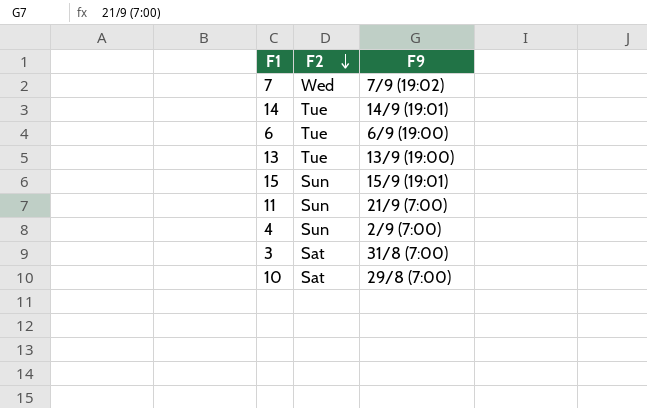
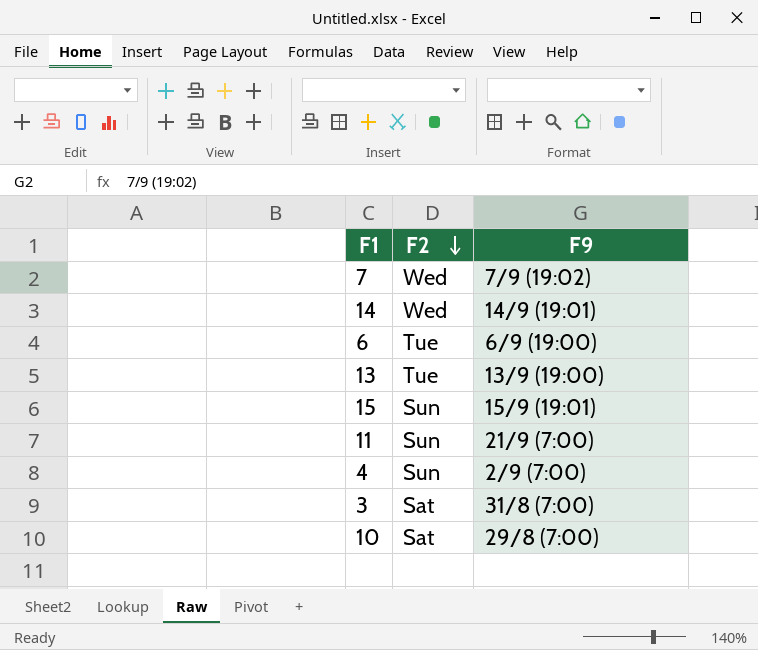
14 | F2: Tue -> Wed

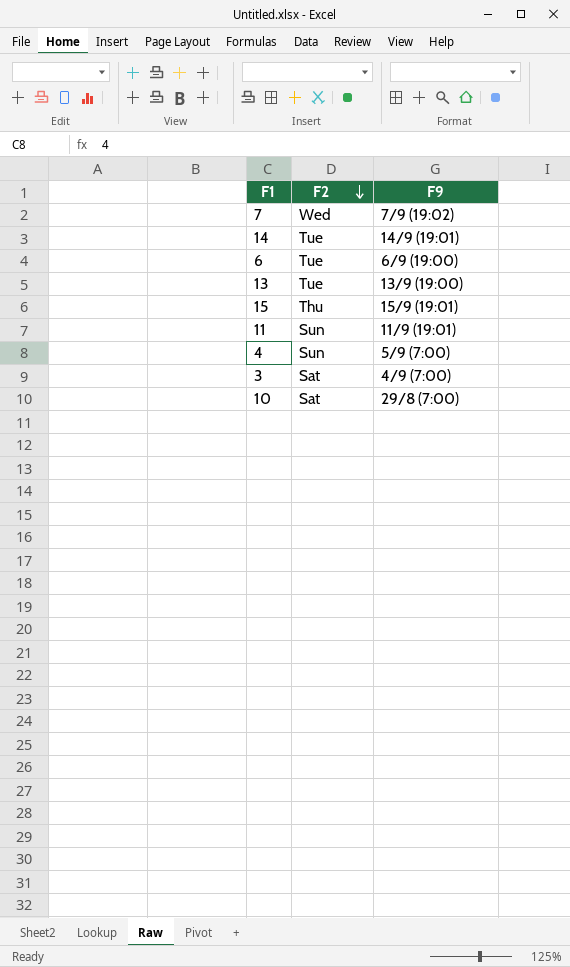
14 | F2: Wed -> Tue
15 | F2: Sun -> Thu
11 | F9: 21/9 (7:00) -> 11/9 (19:01)
4 | F9: 2/9 (7:00) -> 5/9 (7:00)
3 | F9: 31/8 (7:00) -> 4/9 (7:00)

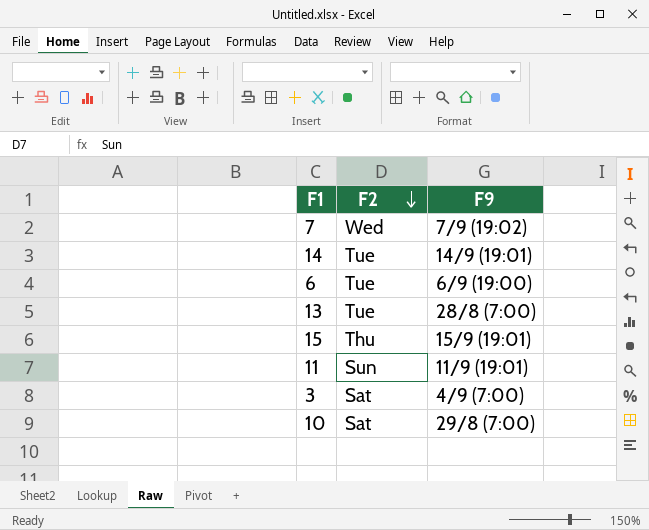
row 4: Sun | 5/9 (7:00) -> none
13 | F9: 13/9 (19:00) -> 28/8 (7:00)

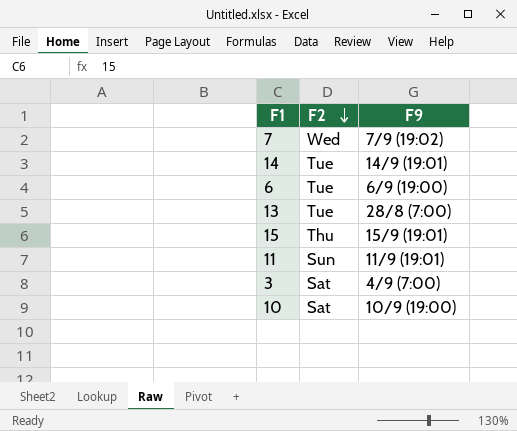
10 | F9: 29/8 (7:00) -> 10/9 (19:00)

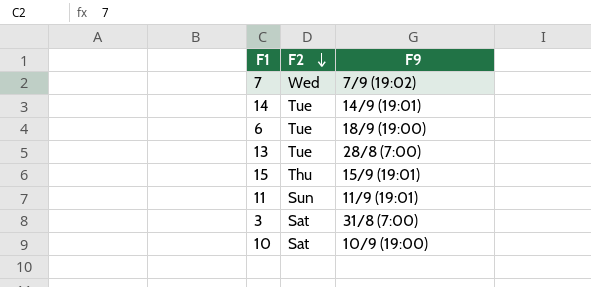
6 | F9: 6/9 (19:00) -> 18/9 (19:00)
3 | F9: 4/9 (7:00) -> 31/8 (7:00)

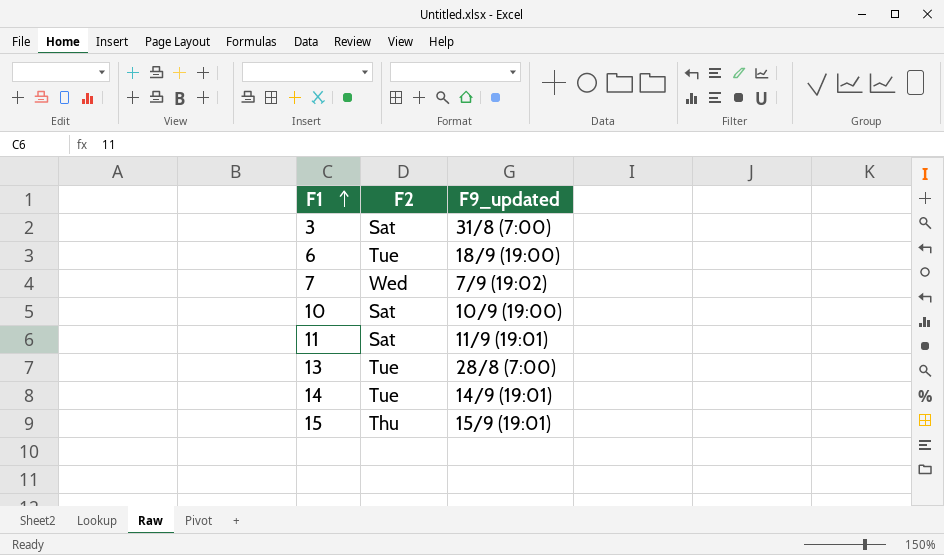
row order: F2 descending -> F1 ascending
column name: F9 -> F9_updated
11 | F2: Sun -> Sat

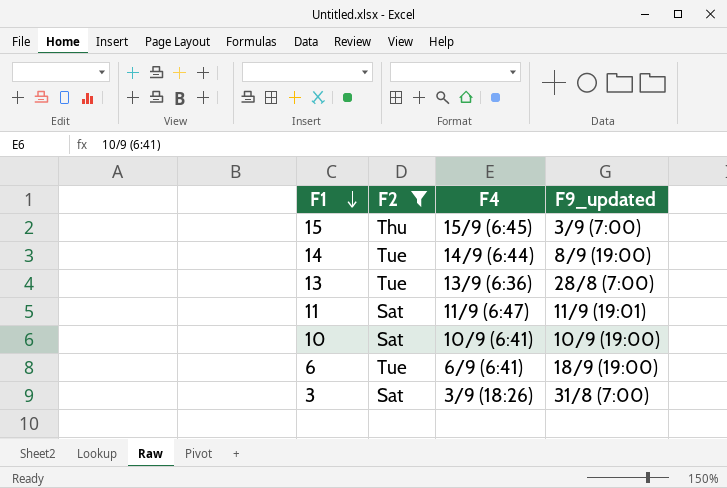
filter: none -> F2 != Wed
row order: F1 ascending -> F1 descending
column F4 | position: none -> 3
15 | F9_updated: 15/9 (19:01) -> 3/9 (7:00)
14 | F9_updated: 14/9 (19:01) -> 8/9 (19:00)

